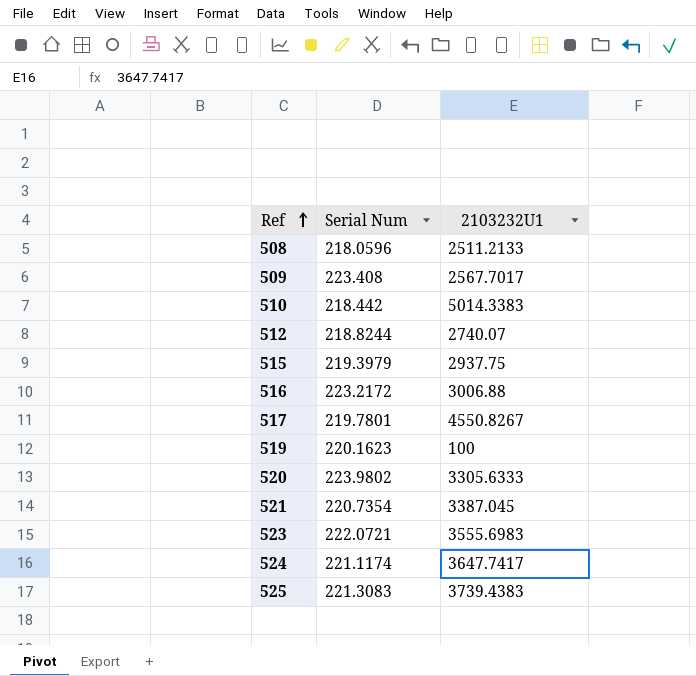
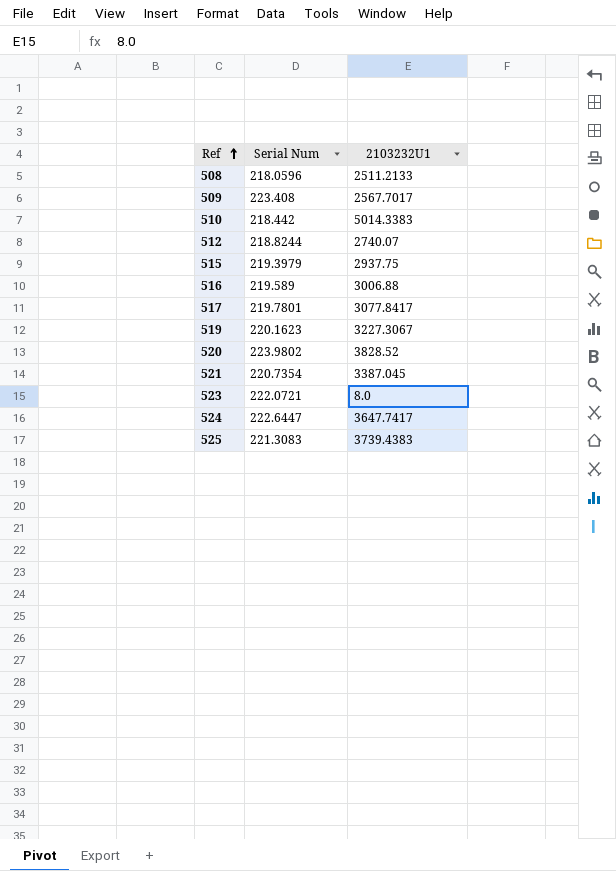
516 | Serial Num: 223.2172 -> 219.589
517 | 2103232U1: 4550.8267 -> 3077.8417
519 | 2103232U1: 100 -> 3227.3067
520 | 2103232U1: 3305.6333 -> 3828.52
523 | 2103232U1: 3555.6983 -> 8.0
524 | Serial Num: 221.1174 -> 222.6447

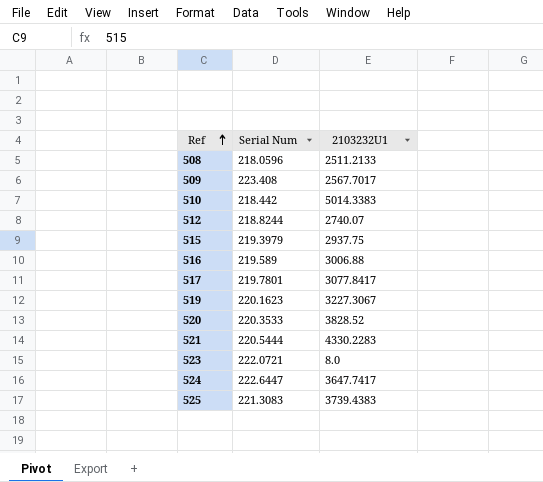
520 | Serial Num: 223.9802 -> 220.3533
521 | Serial Num: 220.7354 -> 220.5444
521 | 2103232U1: 3387.045 -> 4330.2283

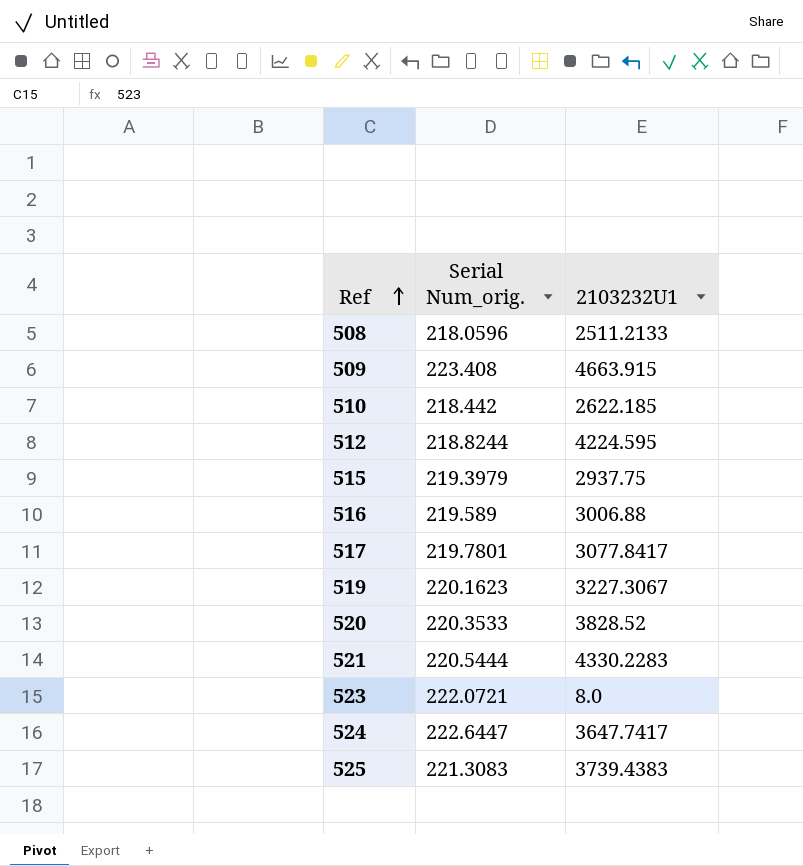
column name: Serial Num -> Serial Num_orig.
509 | 2103232U1: 2567.7017 -> 4663.915
510 | 2103232U1: 5014.3383 -> 2622.185
512 | 2103232U1: 2740.07 -> 4224.595

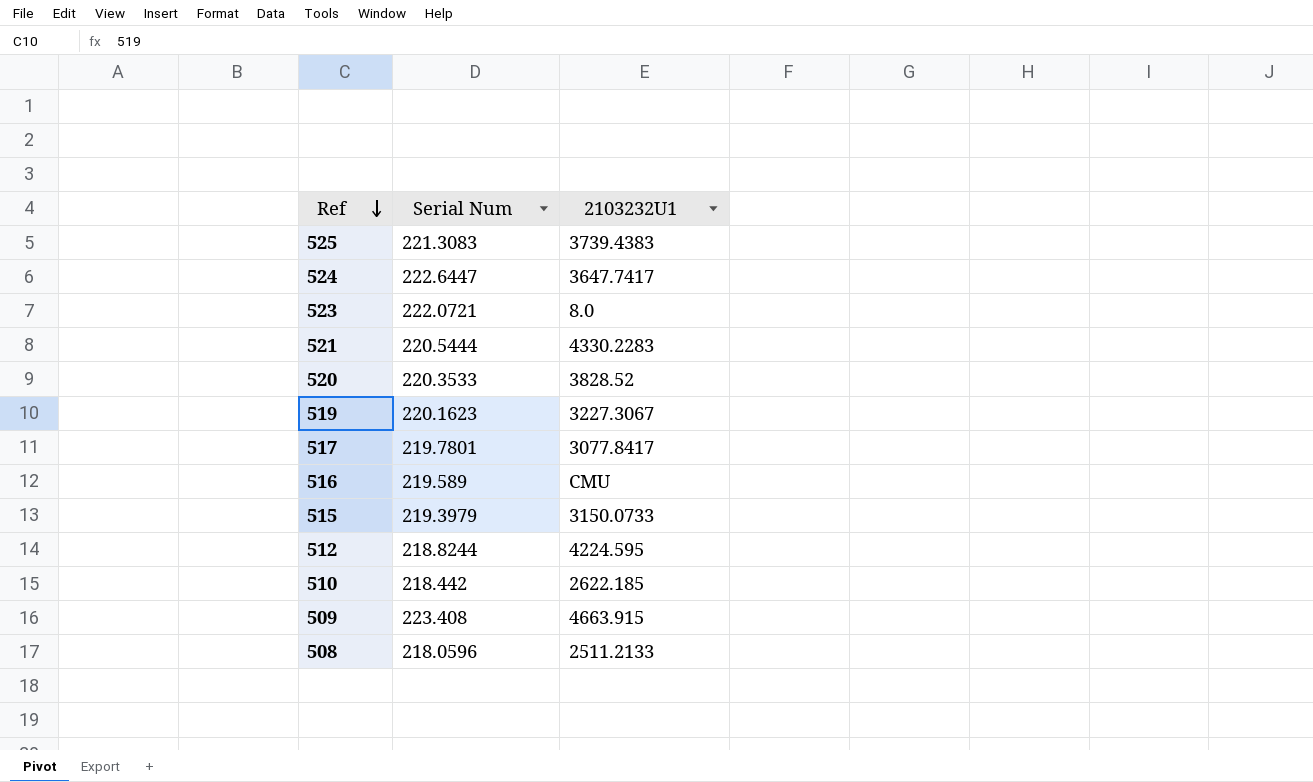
row order: Ref ascending -> Ref descending
column name: Serial Num_orig. -> Serial Num
516 | 2103232U1: 3006.88 -> CMU
515 | 2103232U1: 2937.75 -> 3150.0733

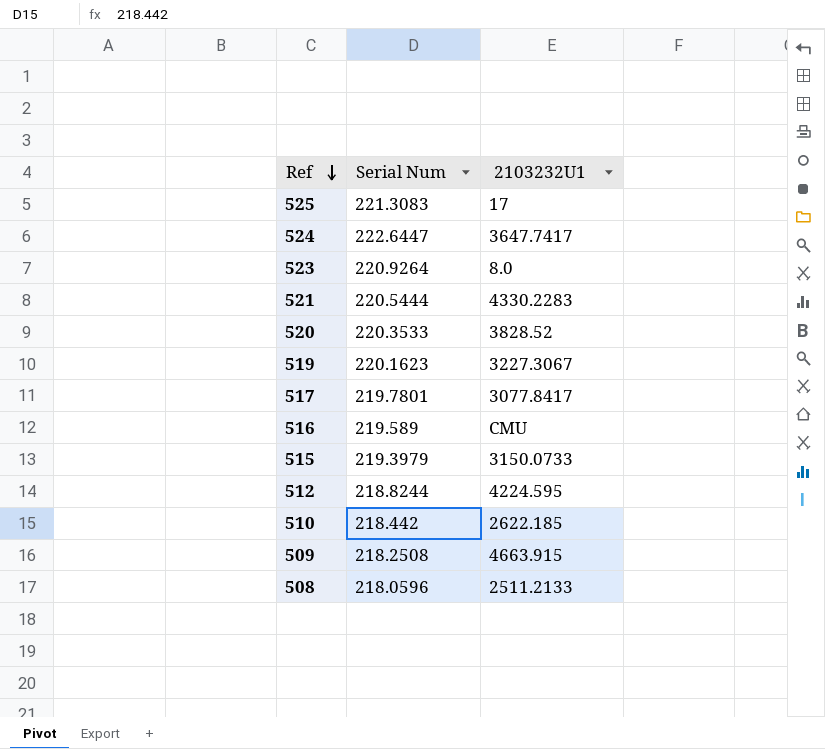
525 | 2103232U1: 3739.4383 -> 17
523 | Serial Num: 222.0721 -> 220.9264
509 | Serial Num: 223.408 -> 218.2508

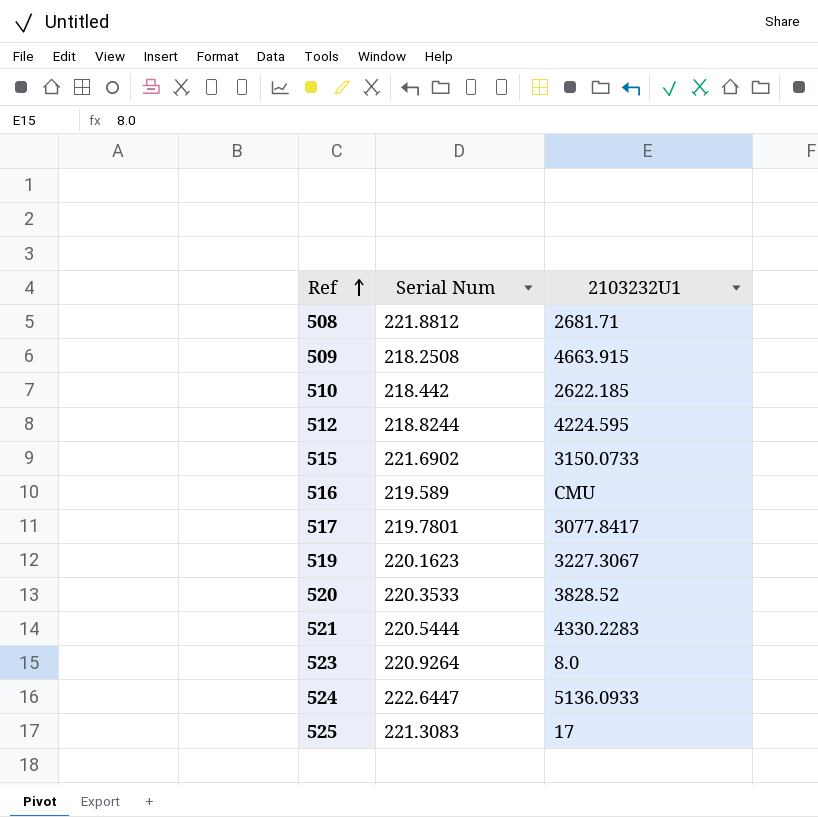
row order: Ref descending -> Ref ascending
508 | Serial Num: 218.0596 -> 221.8812
508 | 2103232U1: 2511.2133 -> 2681.71
515 | Serial Num: 219.3979 -> 221.6902
524 | 2103232U1: 3647.7417 -> 5136.0933

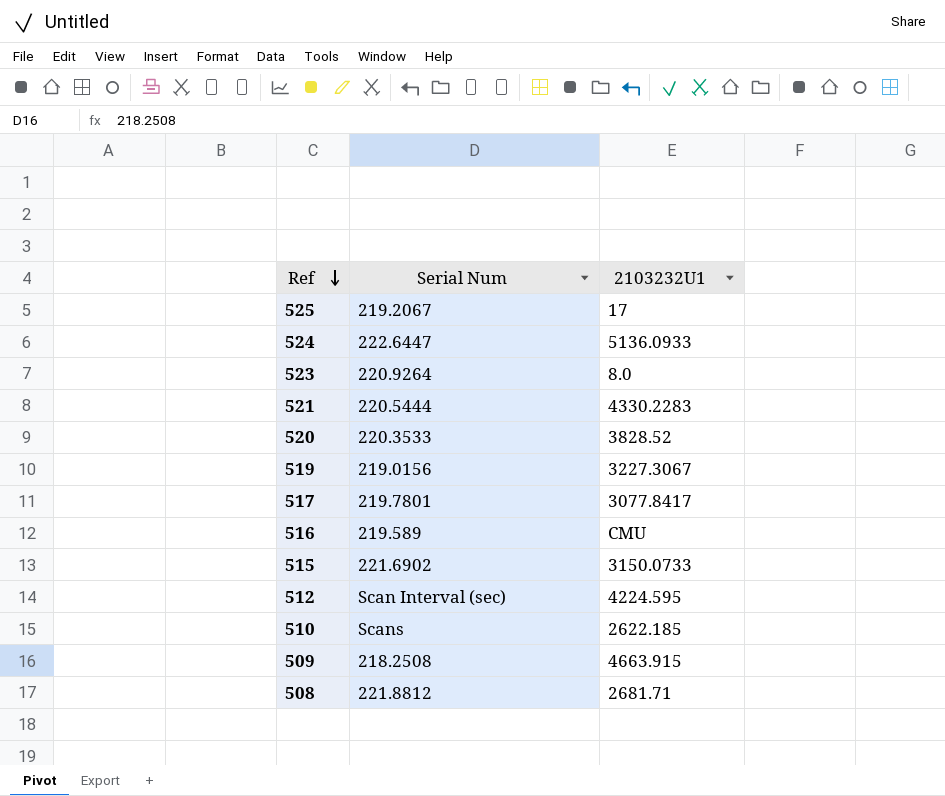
row order: Ref ascending -> Ref descending
525 | Serial Num: 221.3083 -> 219.2067
519 | Serial Num: 220.1623 -> 219.0156
512 | Serial Num: 218.8244 -> Scan Interval (sec)
510 | Serial Num: 218.442 -> Scans

